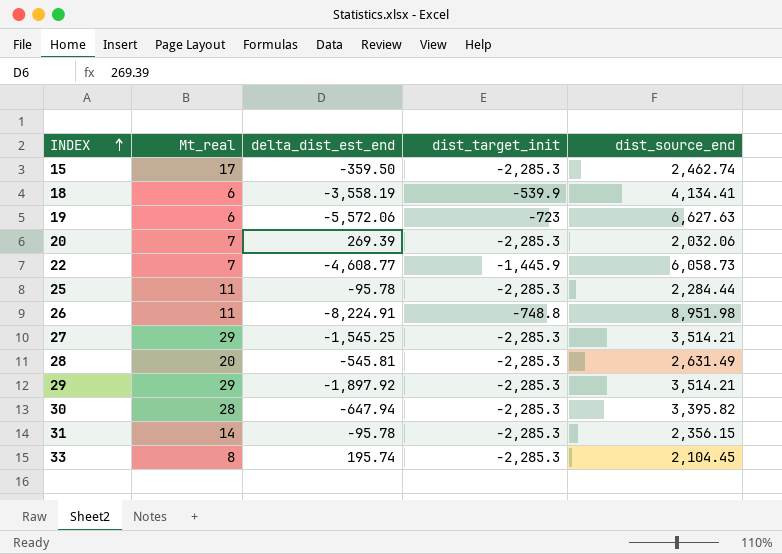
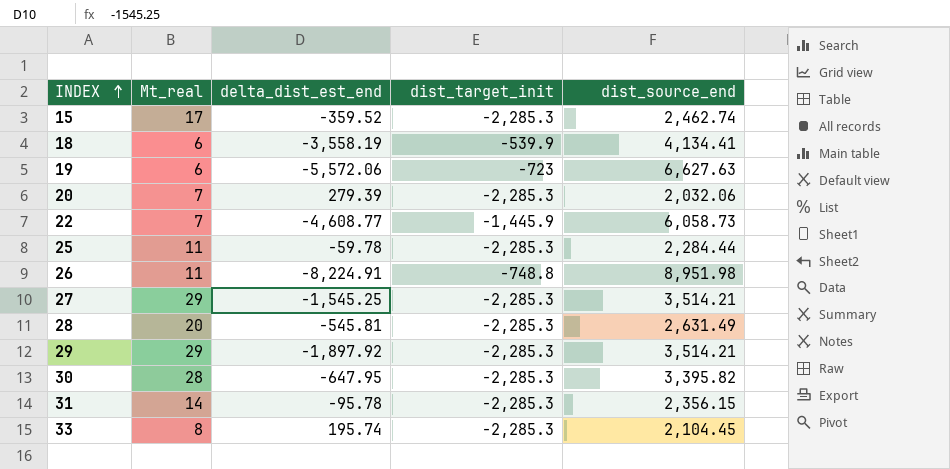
15 | delta_dist_est_end: -359.50 -> -359.52
20 | delta_dist_est_end: 269.39 -> 279.39
25 | delta_dist_est_end: -95.78 -> -59.78
30 | delta_dist_est_end: -647.94 -> -647.95

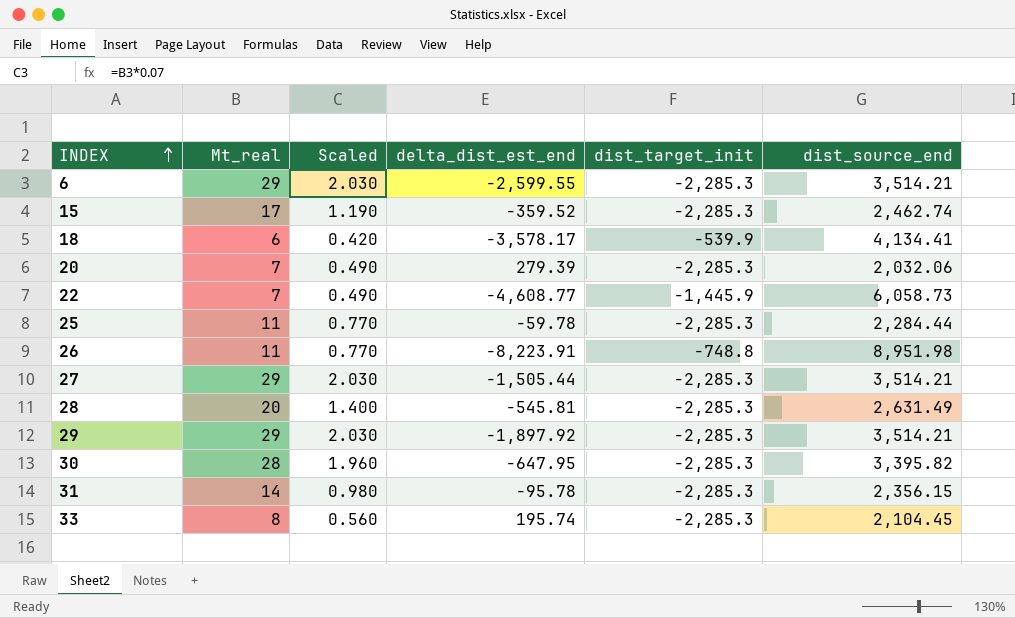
column Scaled | formula: none -> [Mt_real] * 0.07
row 19: 6 | -5,572.06 | -723 | 6,627.63 -> none
row 6: none -> 29 | 2.030 | -2,599.55 | -2,285.3 | 3,514.21
18 | delta_dist_est_end: -3,558.19 -> -3,578.17
26 | delta_dist_est_end: -8,224.91 -> -8,223.91
27 | delta_dist_est_end: -1,545.25 -> -1,505.44

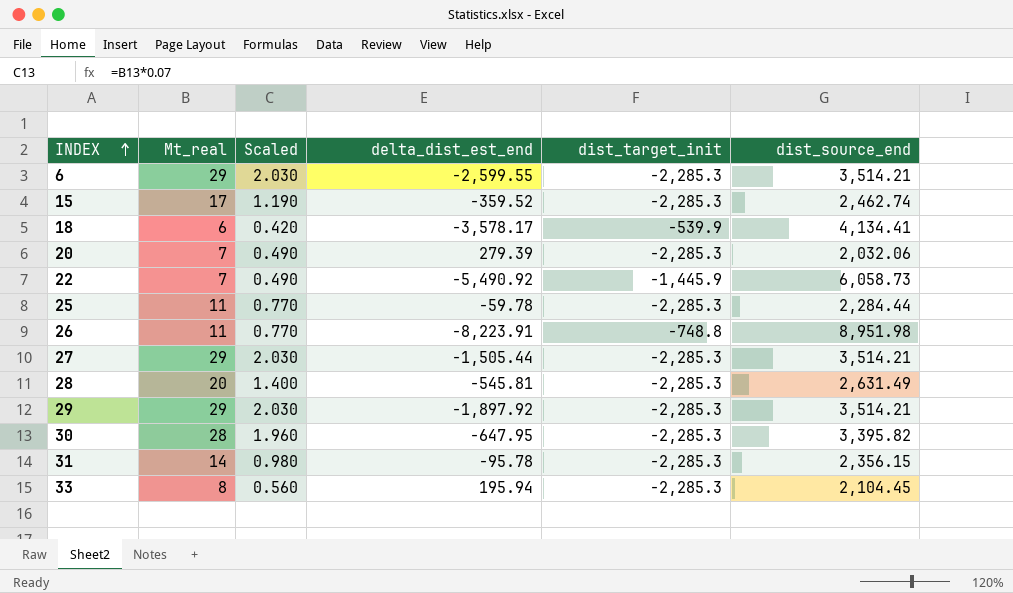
22 | delta_dist_est_end: -4,608.77 -> -5,490.92
33 | delta_dist_est_end: 195.74 -> 195.94

